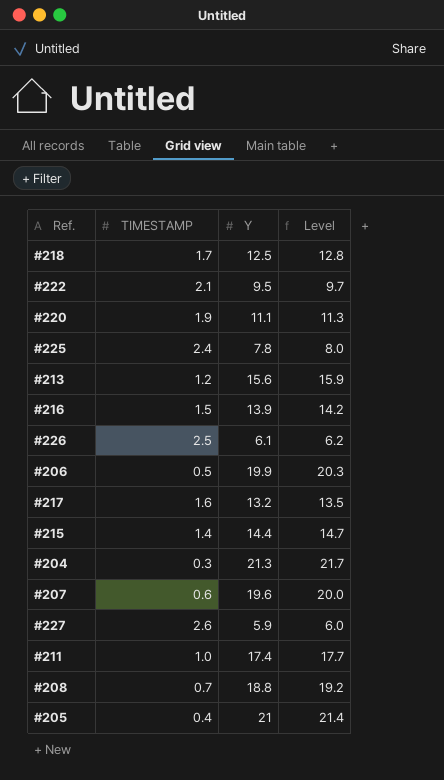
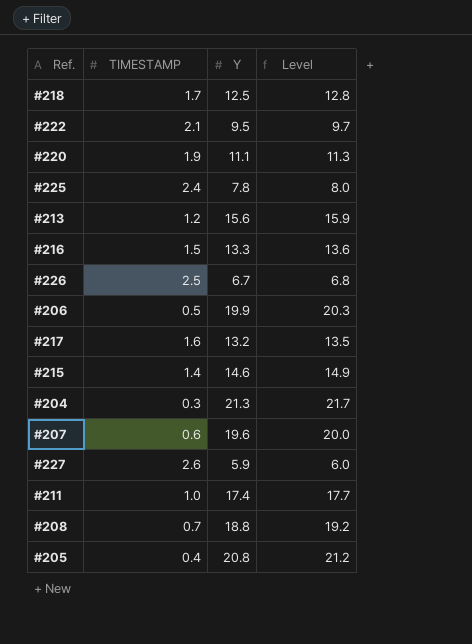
#216 | Y: 13.9 -> 13.3
#216 | Level: 14.2 -> 13.6
#226 | Y: 6.1 -> 6.7
#226 | Level: 6.2 -> 6.8
#215 | Y: 14.4 -> 14.6
#215 | Level: 14.7 -> 14.9
#205 | Y: 21 -> 20.8
#205 | Level: 21.4 -> 21.2

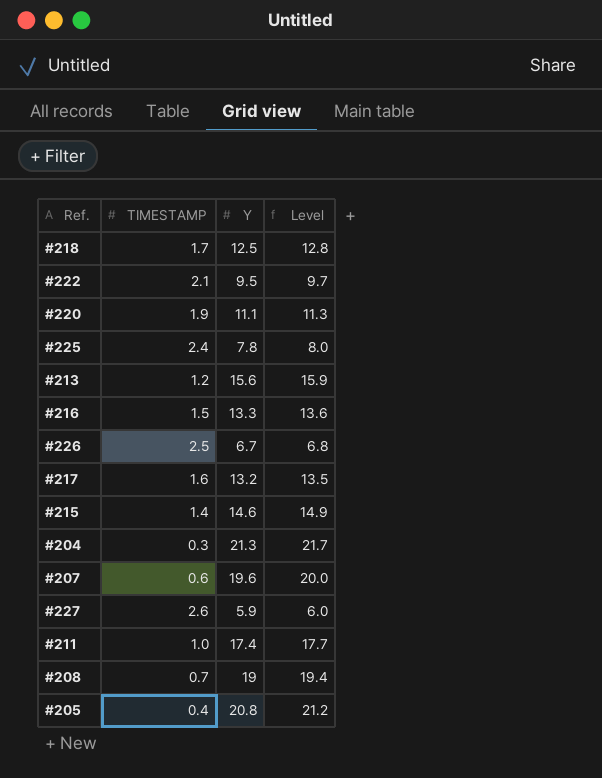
row #206: 0.5 | 19.9 | 20.3 -> none
#208 | Y: 18.8 -> 19
#208 | Level: 19.2 -> 19.4

